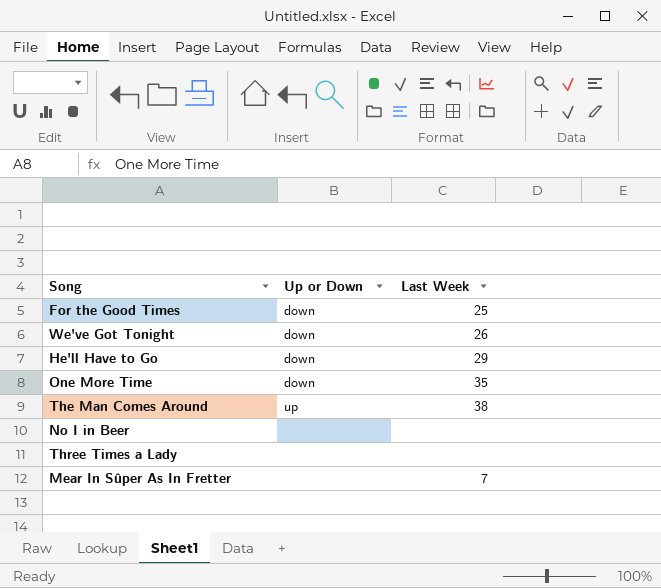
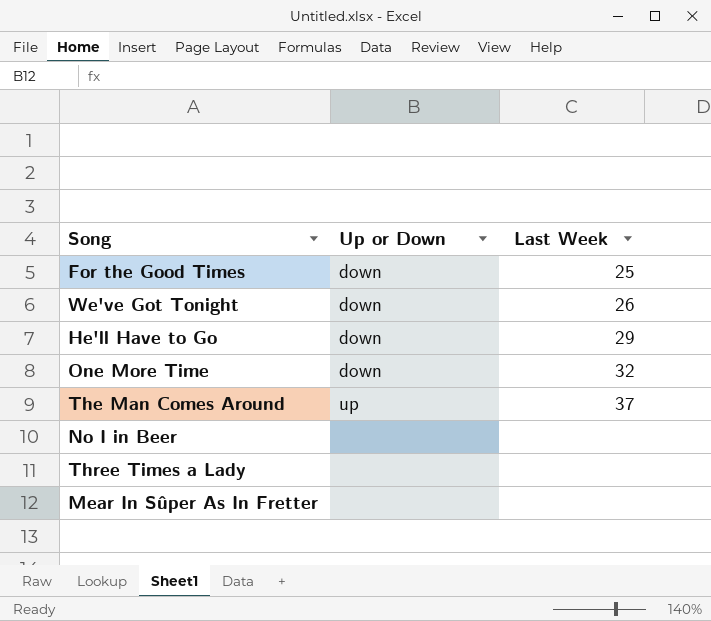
One More Time | Last Week: 35 -> 32
The Man Comes Around | Last Week: 38 -> 37
Mear In Sûper As In Fretter | Last Week: 7 -> none

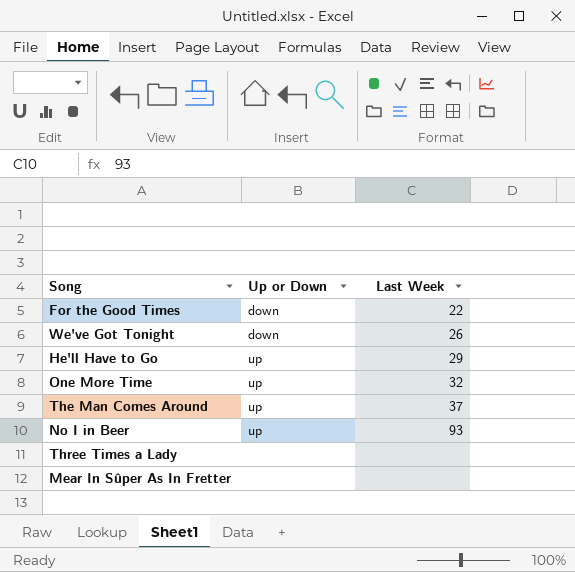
For the Good Times | Last Week: 25 -> 22
He'll Have to Go | Up or Down: down -> up
One More Time | Up or Down: down -> up
No I in Beer | Up or Down: none -> up
No I in Beer | Last Week: none -> 93

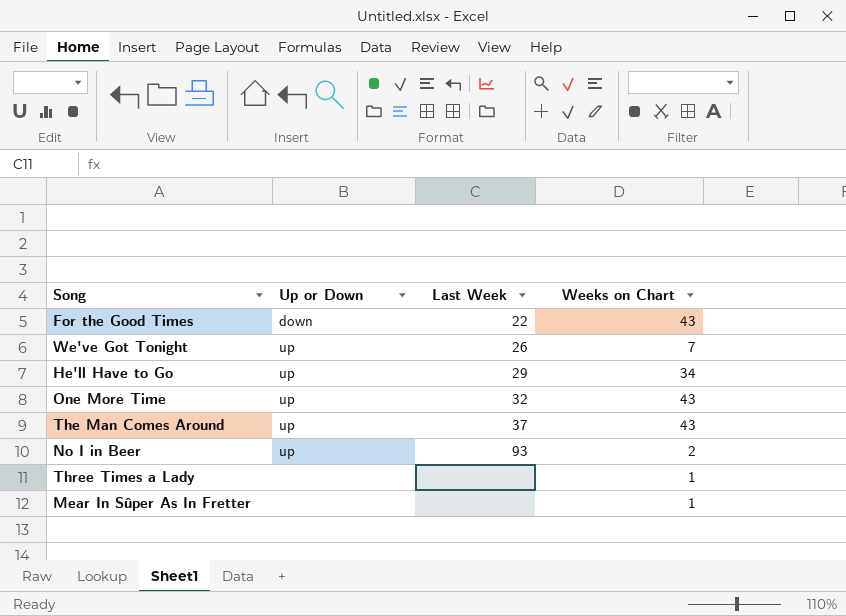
column Weeks on Chart | position: none -> 4
We've Got Tonight | Up or Down: down -> up

